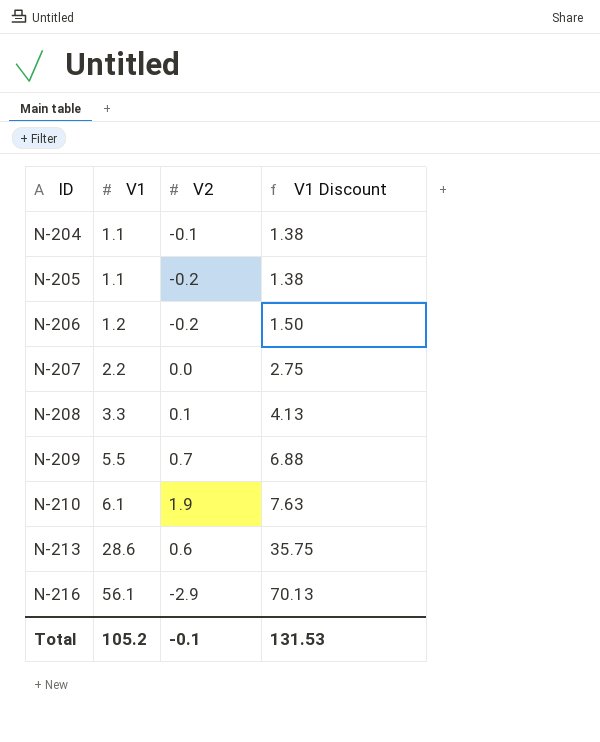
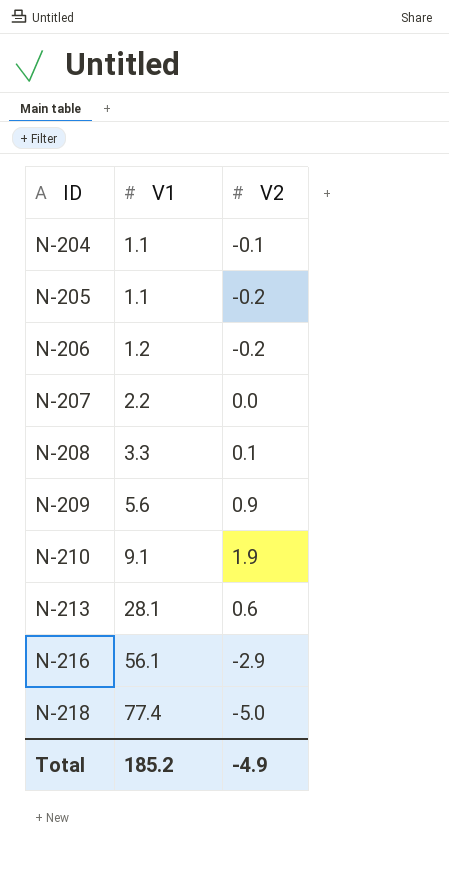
column V1 Discount | formula: [V1] * 1.25 -> none
N-209 | V1: 5.5 -> 5.6
N-209 | V2: 0.7 -> 0.9
N-210 | V1: 6.1 -> 9.1
N-213 | V1: 28.6 -> 28.1
row N-218: none -> 77.4 | -5.0
Total | V1: 105.2 -> 185.2
Total | V2: -0.1 -> -4.9

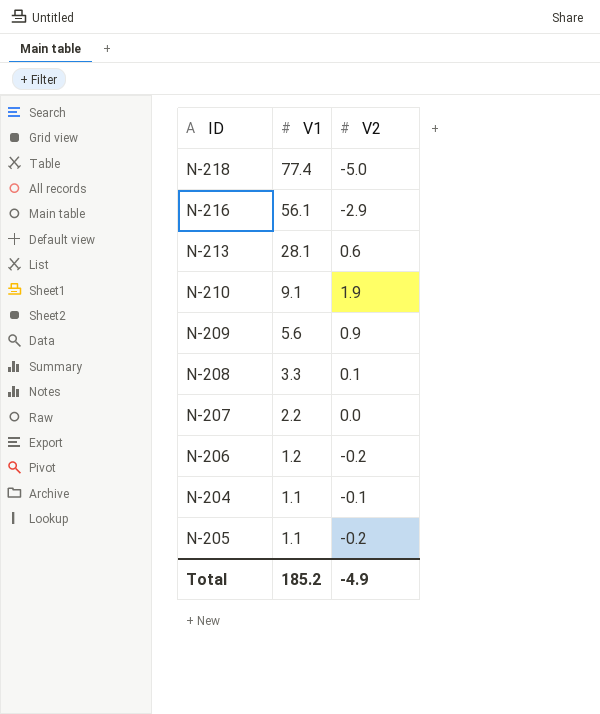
row order: ID ascending -> V1 descending

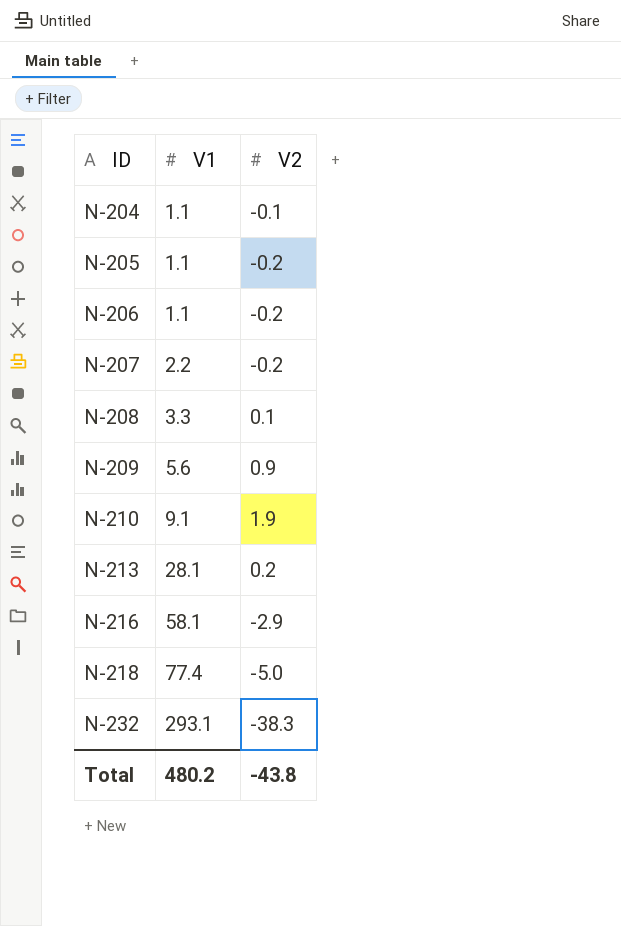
row order: V1 descending -> ID ascending
N-206 | V1: 1.2 -> 1.1
N-207 | V2: 0.0 -> -0.2
N-213 | V2: 0.6 -> 0.2
N-216 | V1: 56.1 -> 58.1
row N-232: none -> 293.1 | -38.3
Total | V1: 185.2 -> 480.2
Total | V2: -4.9 -> -43.8

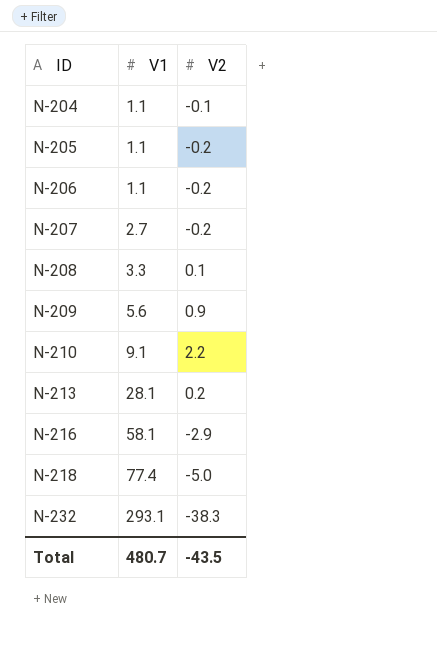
N-207 | V1: 2.2 -> 2.7
N-210 | V2: 1.9 -> 2.2
Total | V1: 480.2 -> 480.7
Total | V2: -43.8 -> -43.5

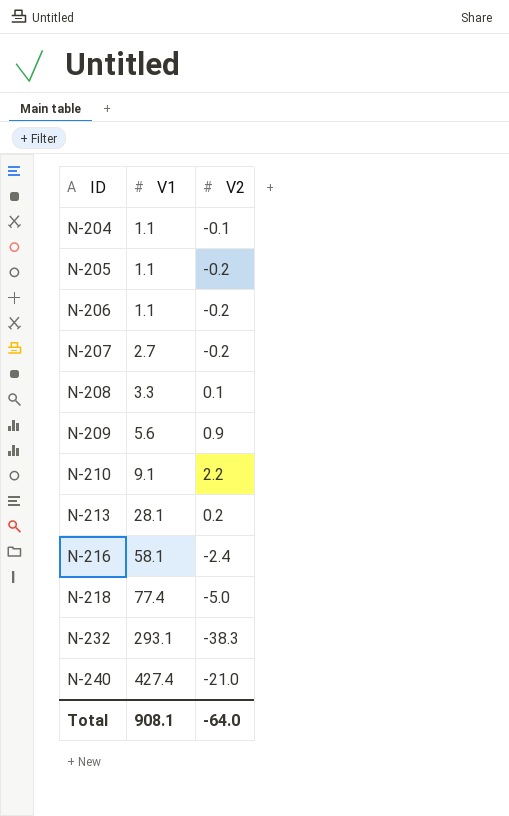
N-216 | V2: -2.9 -> -2.4
row N-240: none -> 427.4 | -21.0
Total | V1: 480.7 -> 908.1
Total | V2: -43.5 -> -64.0

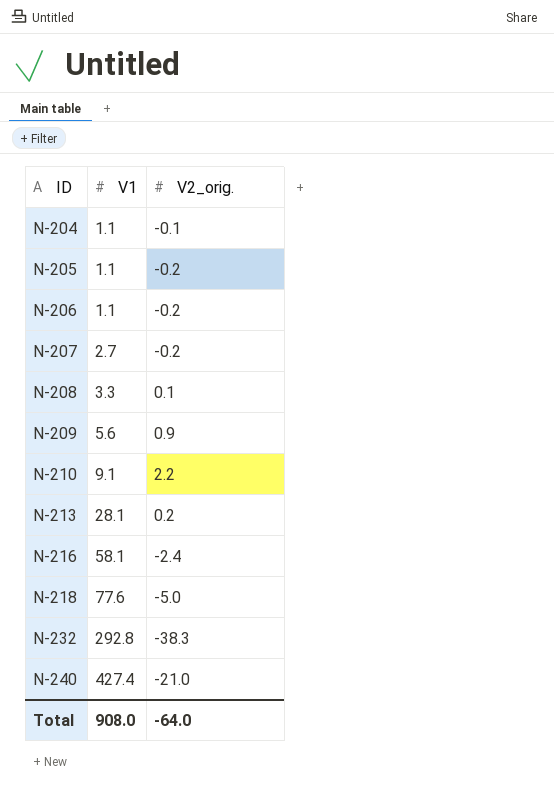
column name: V2 -> V2_orig.
N-218 | V1: 77.4 -> 77.6
N-232 | V1: 293.1 -> 292.8
Total | V1: 908.1 -> 908.0

